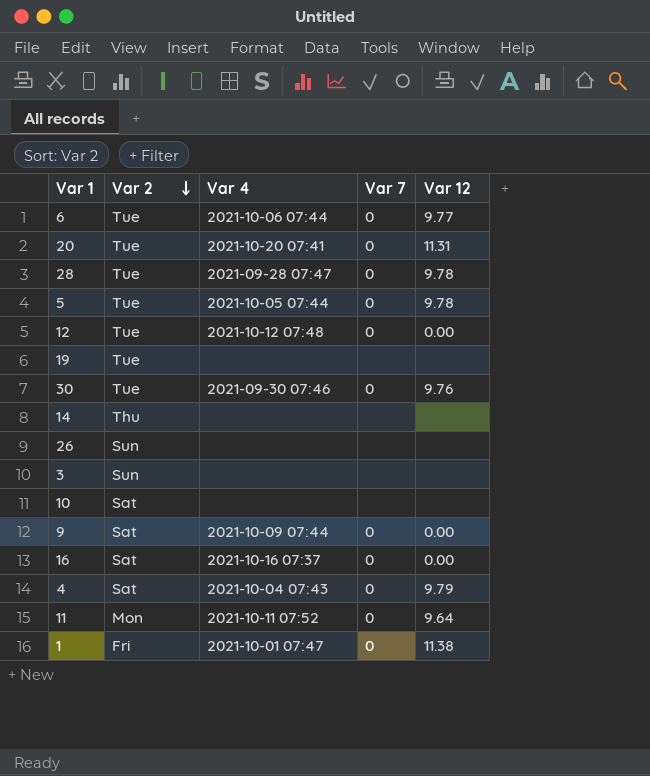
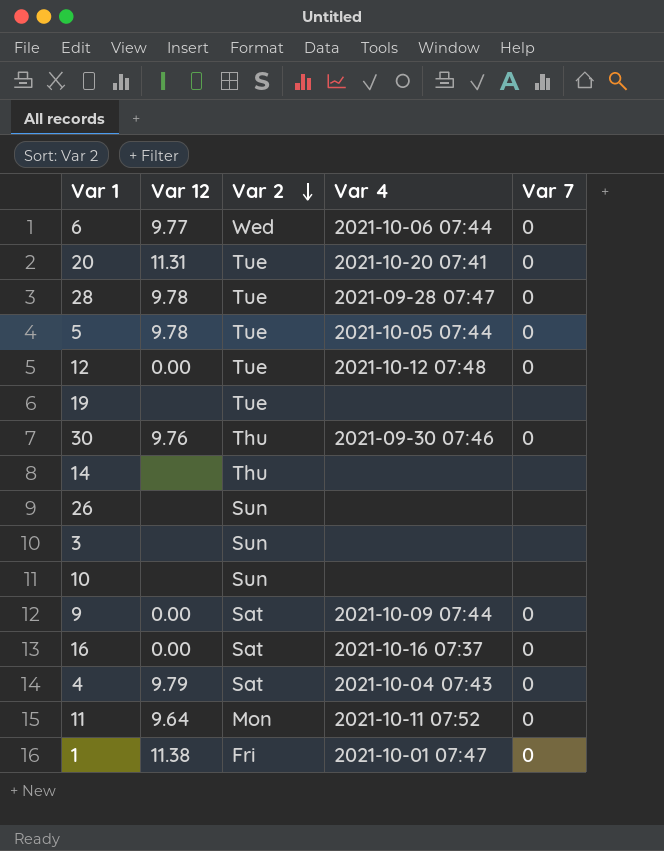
column Var 12 | position: 5 -> 2
6 | Var 2: Tue -> Wed
30 | Var 2: Tue -> Thu
10 | Var 2: Sat -> Sun

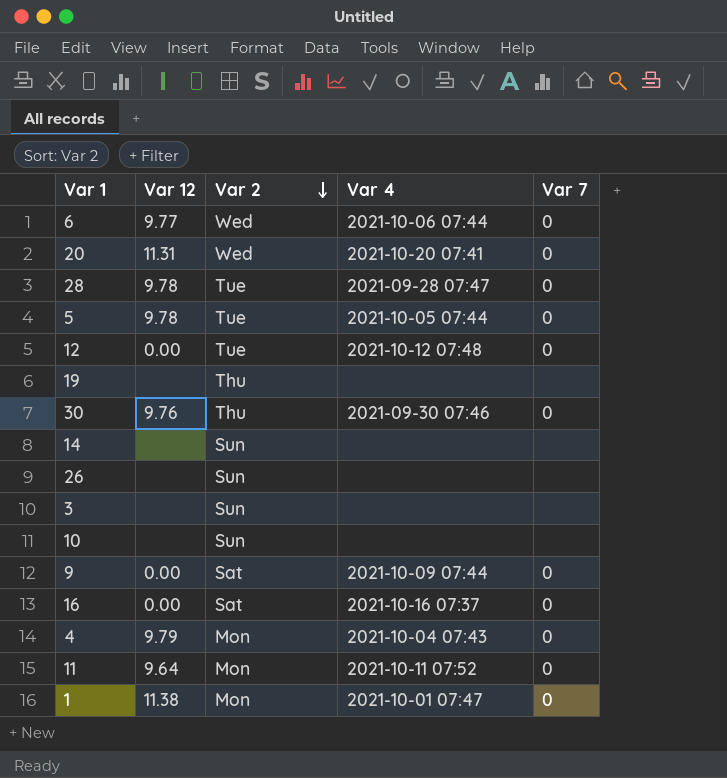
20 | Var 2: Tue -> Wed
19 | Var 2: Tue -> Thu
14 | Var 2: Thu -> Sun
4 | Var 2: Sat -> Mon
1 | Var 2: Fri -> Mon

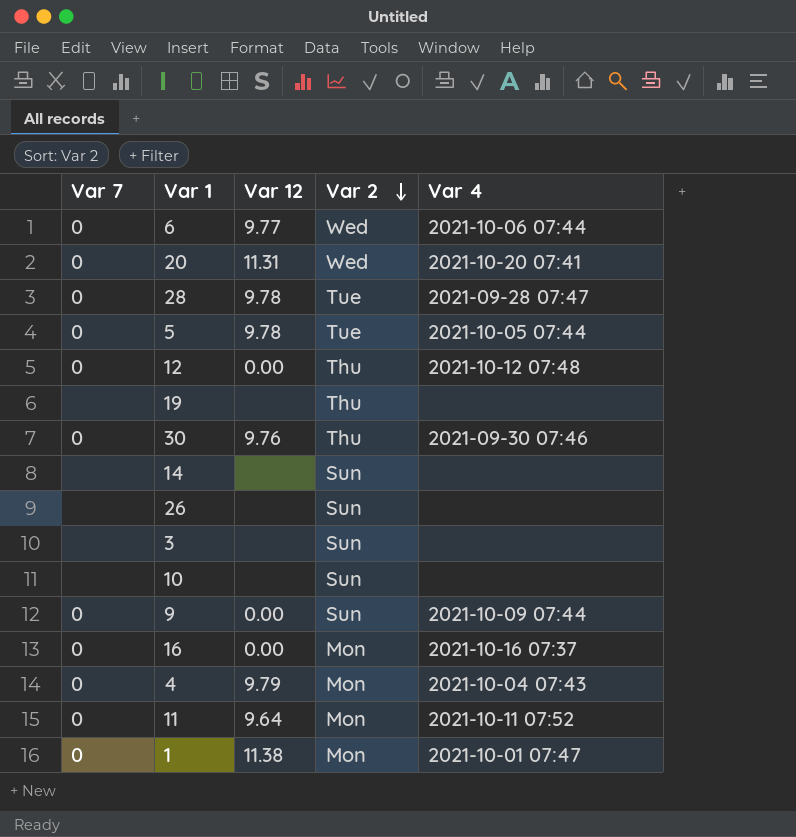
column Var 7 | position: 5 -> 1
12 | Var 2: Tue -> Thu
9 | Var 2: Sat -> Sun
16 | Var 2: Sat -> Mon

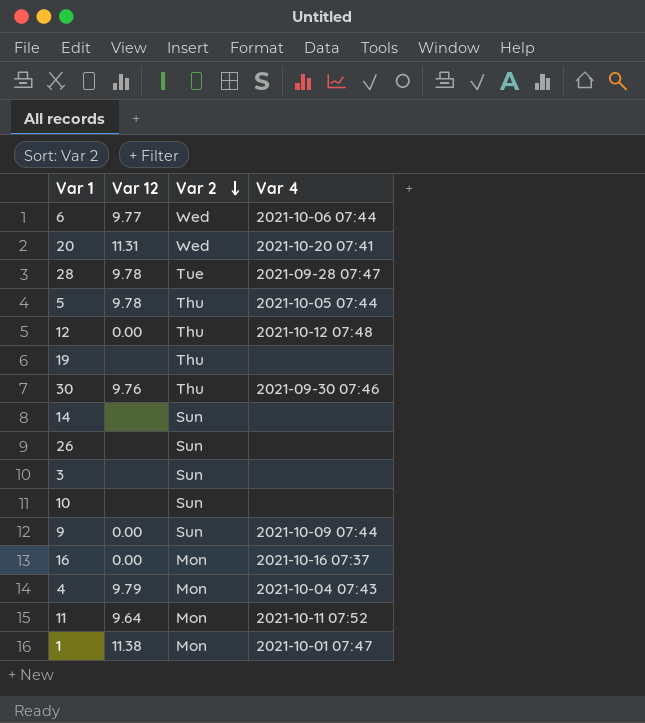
column Var 7 | position: 1 -> none
5 | Var 2: Tue -> Thu

